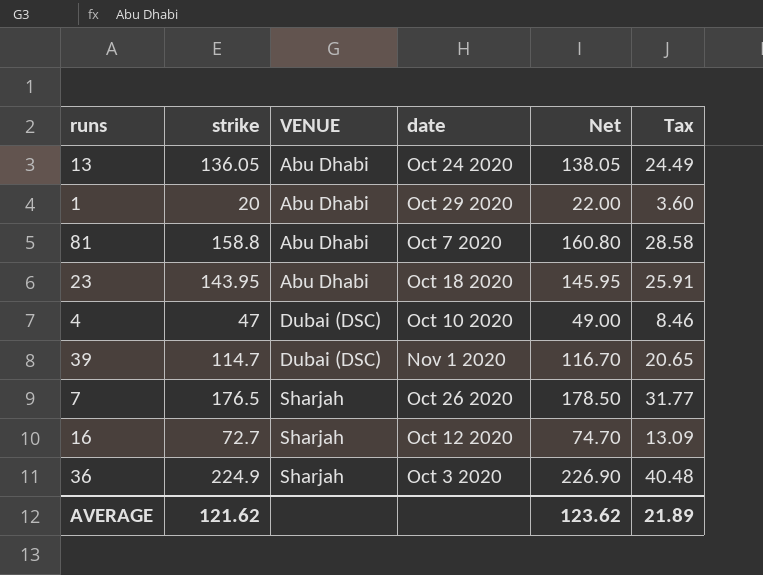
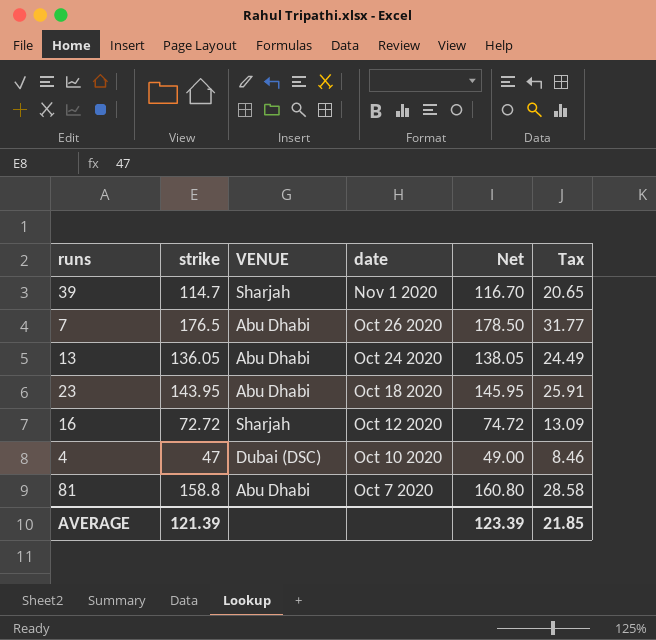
row order: VENUE ascending -> date descending
row 1: 20 | Abu Dhabi | Oct 29 2020 | 22.00 | 3.60 -> none
row 36: 224.9 | Sharjah | Oct 3 2020 | 226.90 | 40.48 -> none
39 | VENUE: Dubai (DSC) -> Sharjah
7 | VENUE: Sharjah -> Abu Dhabi
16 | strike: 72.7 -> 72.72
16 | Net: 74.70 -> 74.72
AVERAGE | strike: 121.62 -> 121.39
AVERAGE | Net: 123.62 -> 123.39
AVERAGE | Tax: 21.89 -> 21.85

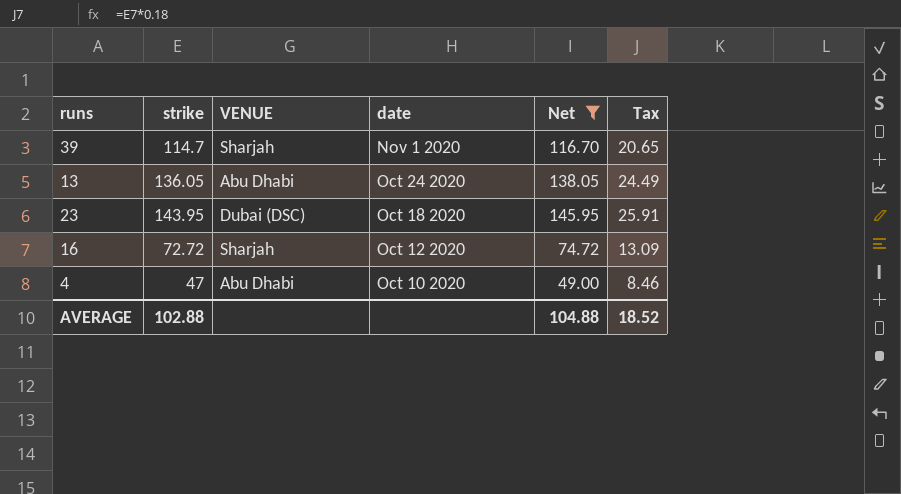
filter: none -> Net <= 145.95
23 | VENUE: Abu Dhabi -> Dubai (DSC)
4 | VENUE: Dubai (DSC) -> Abu Dhabi
AVERAGE | strike: 121.39 -> 102.88
AVERAGE | Net: 123.39 -> 104.88
AVERAGE | Tax: 21.85 -> 18.52

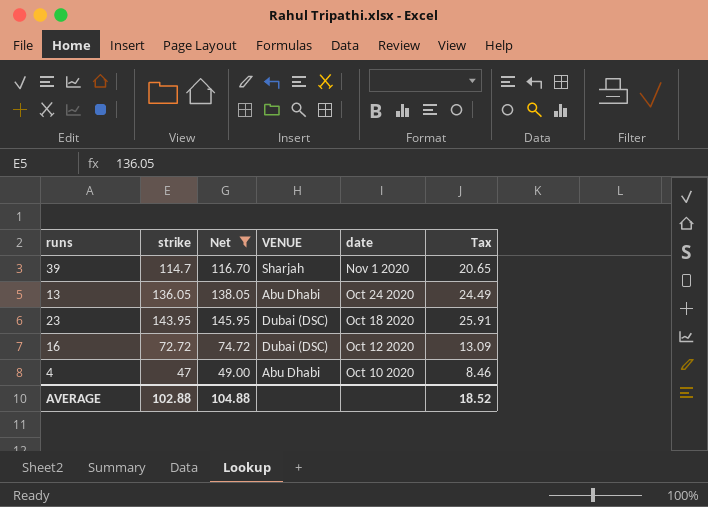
column Net | position: 5 -> 3
16 | VENUE: Sharjah -> Dubai (DSC)

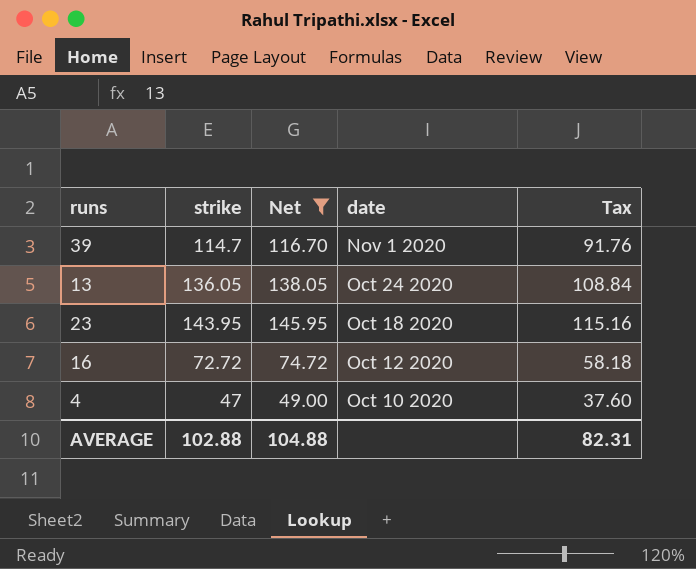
column VENUE | position: 4 -> none
column Tax | formula: [strike] * 0.18 -> [strike] * 0.8
AVERAGE | Tax: 18.52 -> 82.31

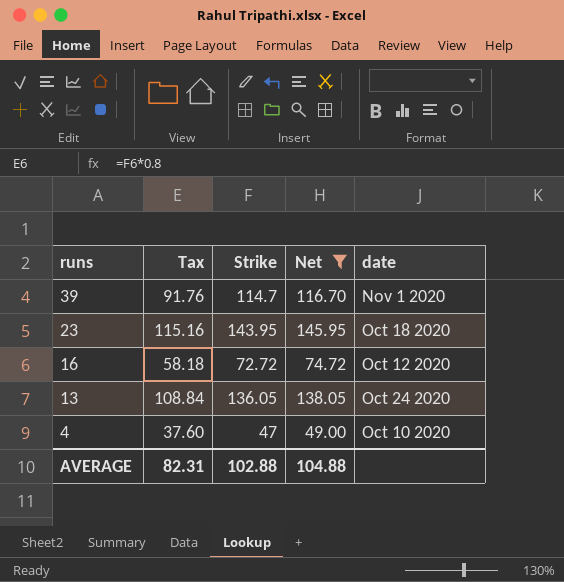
row order: date descending -> runs descending
column Tax | position: 5 -> 2
column name: strike -> Strike

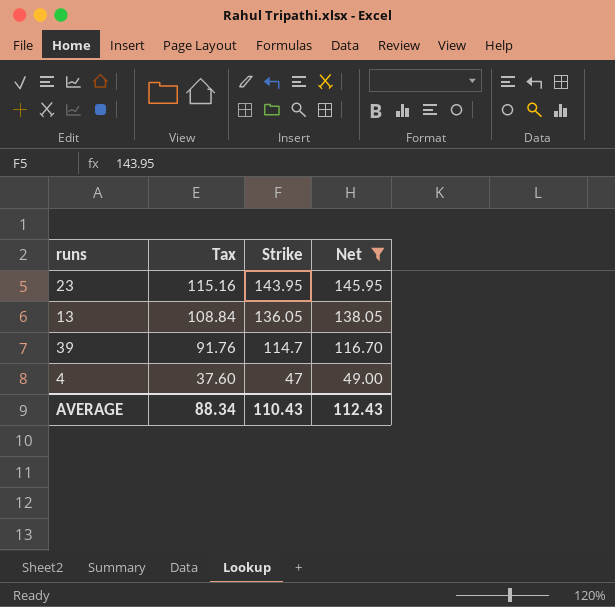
row order: runs descending -> Tax descending
column date | position: 5 -> none
row 16: 58.18 | 72.72 | 74.72 | Oct 12 2020 -> none
AVERAGE | Tax: 82.31 -> 88.34
AVERAGE | Strike: 102.88 -> 110.43
AVERAGE | Net: 104.88 -> 112.43

